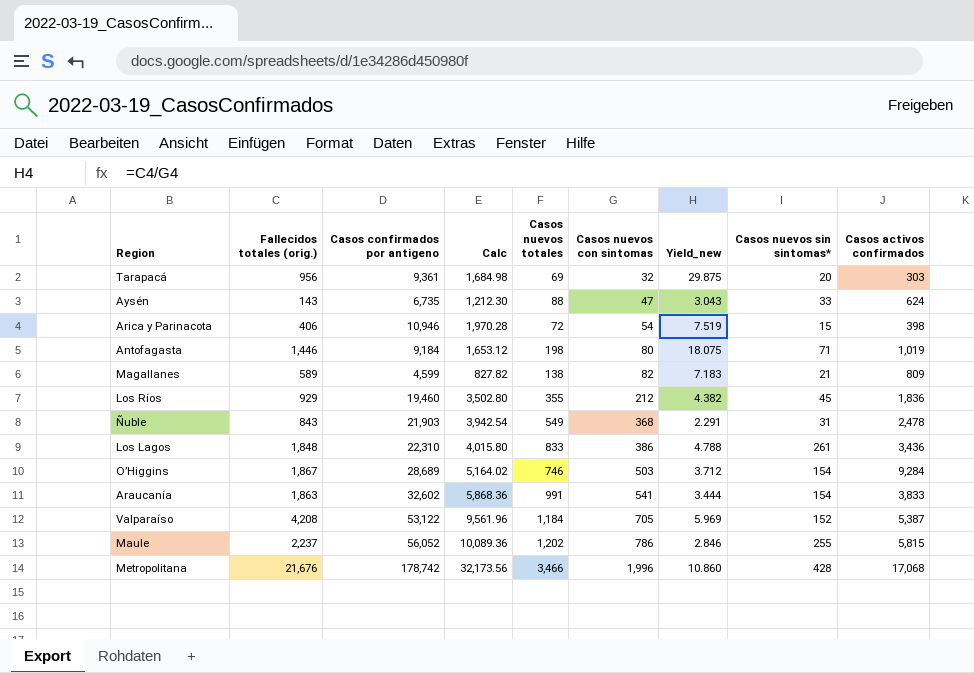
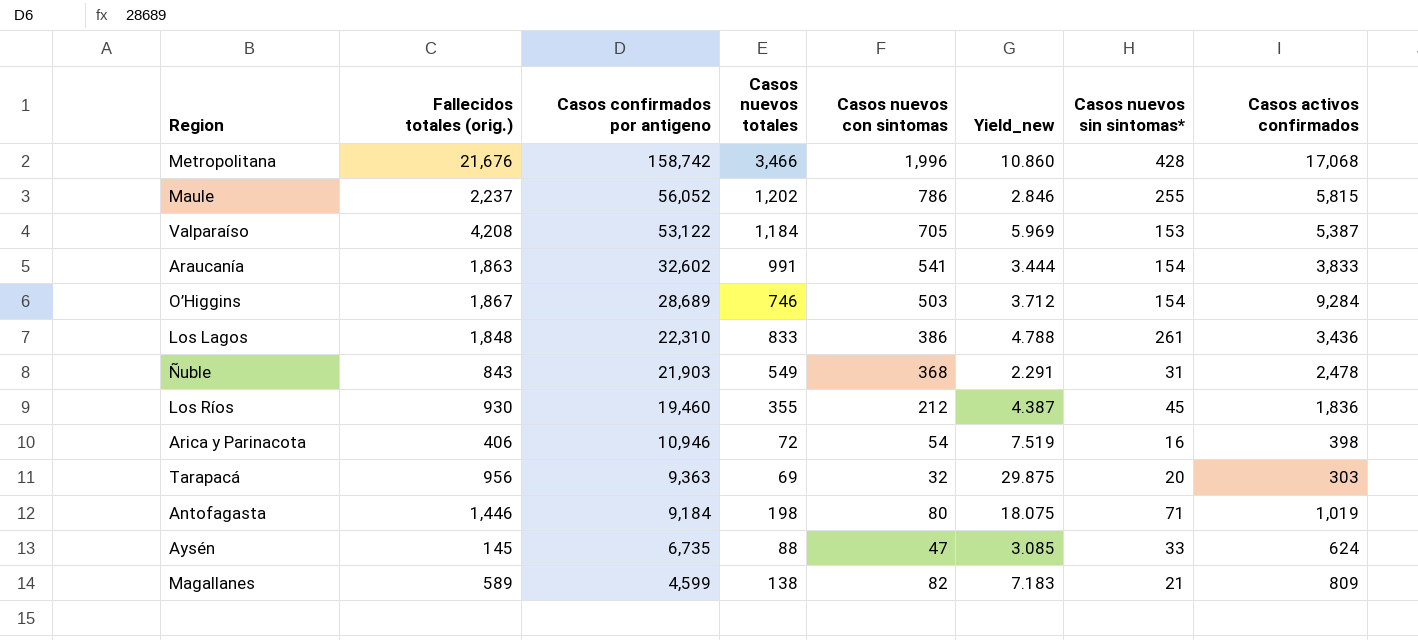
row order: Casos nuevos con sintomas ascending -> Casos confirmados por antigeno descending
column Calc | formula: [Casos confirmados por antigeno] * 0.18 -> none
Metropolitana | Casos confirmados por antigeno: 178,742 -> 158,742
Valparaíso | Casos nuevos sin sintomas*: 152 -> 153
Los Ríos | Fallecidos totales (orig.): 929 -> 930
Los Ríos | Yield_new: 4.382 -> 4.387
Arica y Parinacota | Casos nuevos sin sintomas*: 15 -> 16
Tarapacá | Casos confirmados por antigeno: 9,361 -> 9,363
Aysén | Fallecidos totales (orig.): 143 -> 145
Aysén | Yield_new: 3.043 -> 3.085

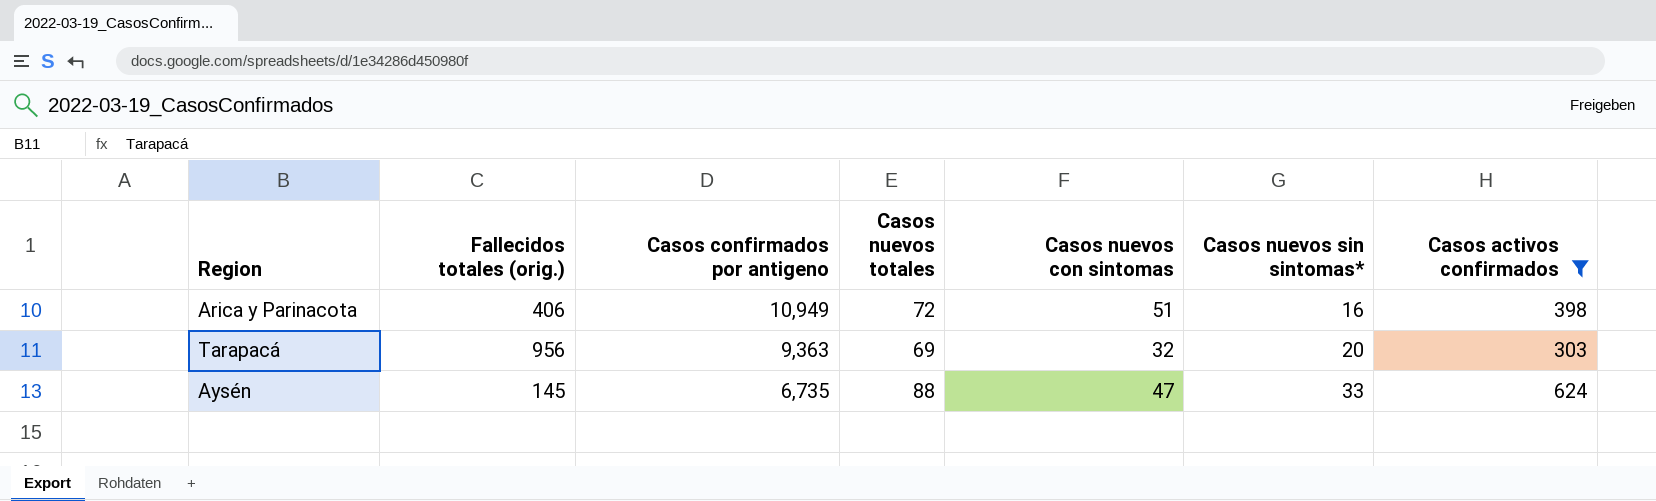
filter: none -> Casos activos confirmados <= 624
column Yield_new | formula: [Fallecidos totales (orig.)] / [Casos nuevos con sintomas] -> none
Arica y Parinacota | Casos confirmados por antigeno: 10,946 -> 10,949
Arica y Parinacota | Casos nuevos con sintomas: 54 -> 51

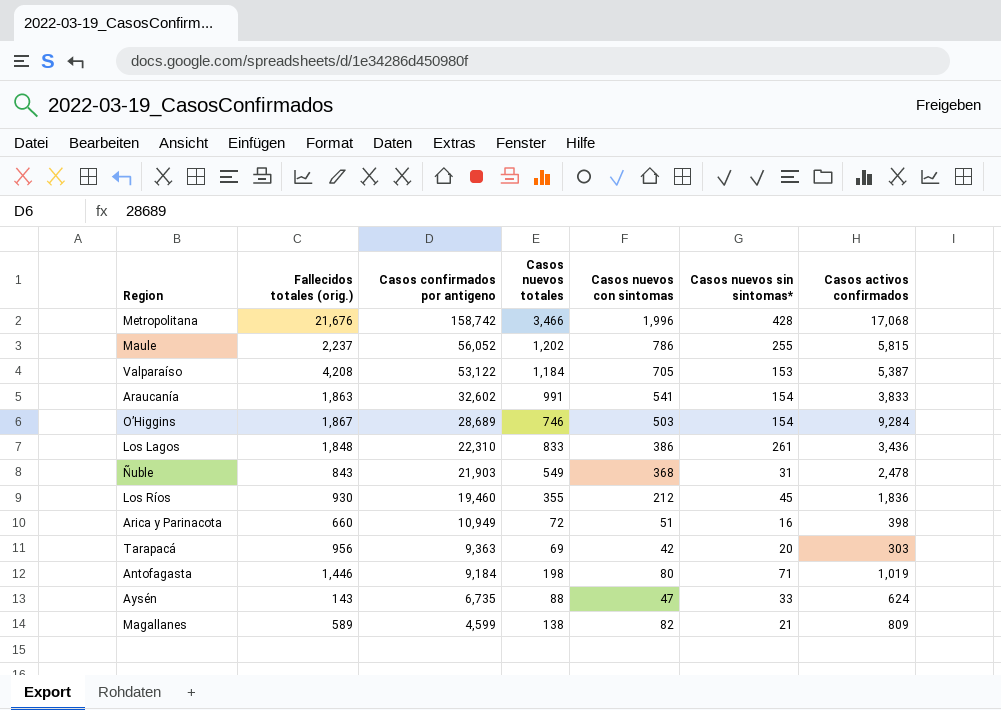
filter: Casos activos confirmados <= 624 -> none
Arica y Parinacota | Fallecidos totales (orig.): 406 -> 660
Tarapacá | Casos nuevos con sintomas: 32 -> 42
Aysén | Fallecidos totales (orig.): 145 -> 143

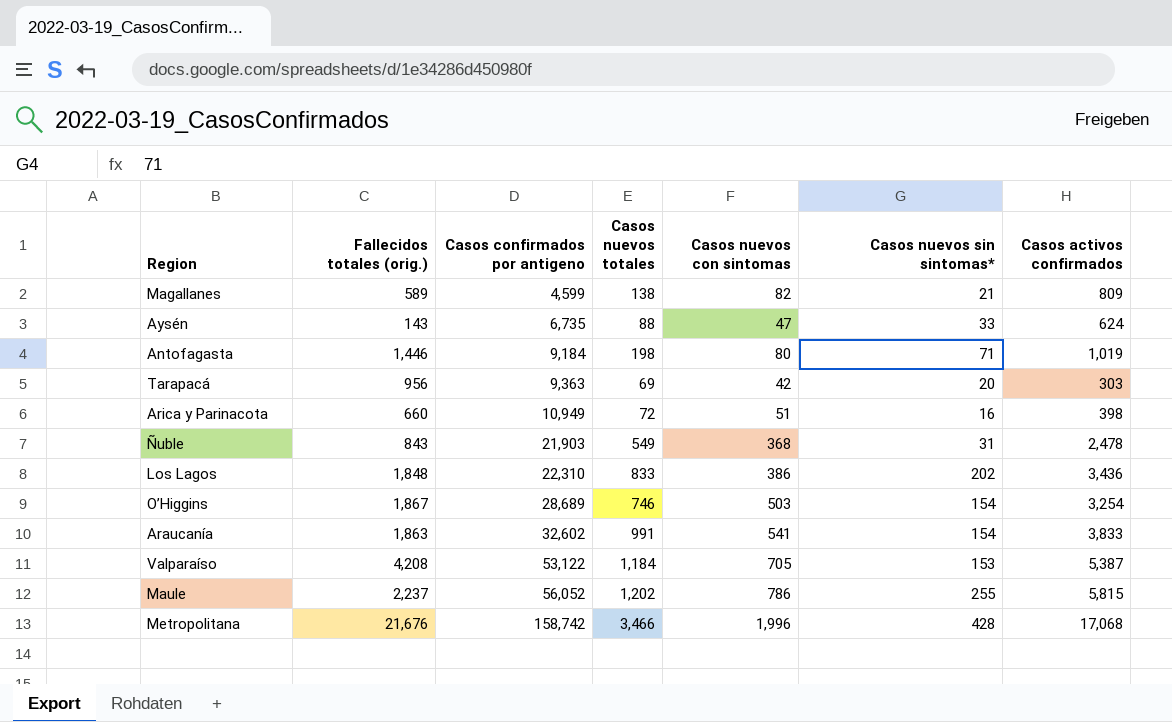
row order: Casos confirmados por antigeno descending -> Casos confirmados por antigeno ascending
row Los Ríos: 930 | 19,460 | 355 | 212 | 45 | 1,836 -> none
Los Lagos | Casos nuevos sin sintomas*: 261 -> 202
O’Higgins | Casos activos confirmados: 9,284 -> 3,254

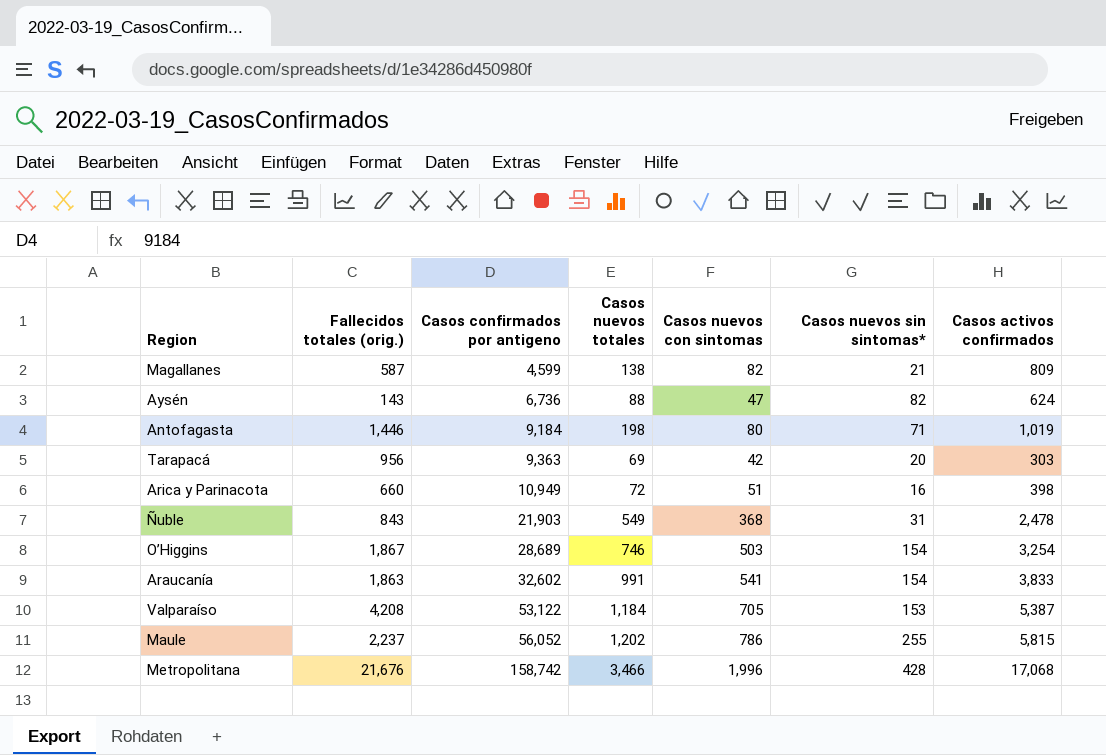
row Los Lagos: 1,848 | 22,310 | 833 | 386 | 202 | 3,436 -> none
Magallanes | Fallecidos totales (orig.): 589 -> 587
Aysén | Casos confirmados por antigeno: 6,735 -> 6,736
Aysén | Casos nuevos sin sintomas*: 33 -> 82

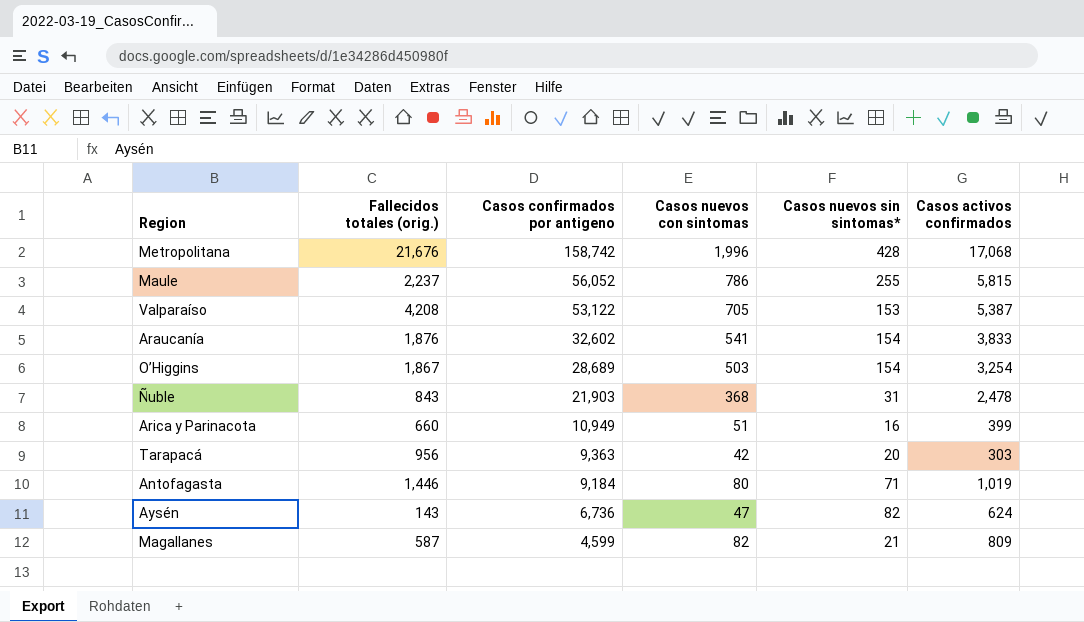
row order: Casos confirmados por antigeno ascending -> Casos confirmados por antigeno descending
column Casos nuevos totales | position: 4 -> none
Araucanía | Fallecidos totales (orig.): 1,863 -> 1,876
Arica y Parinacota | Casos activos confirmados: 398 -> 399

